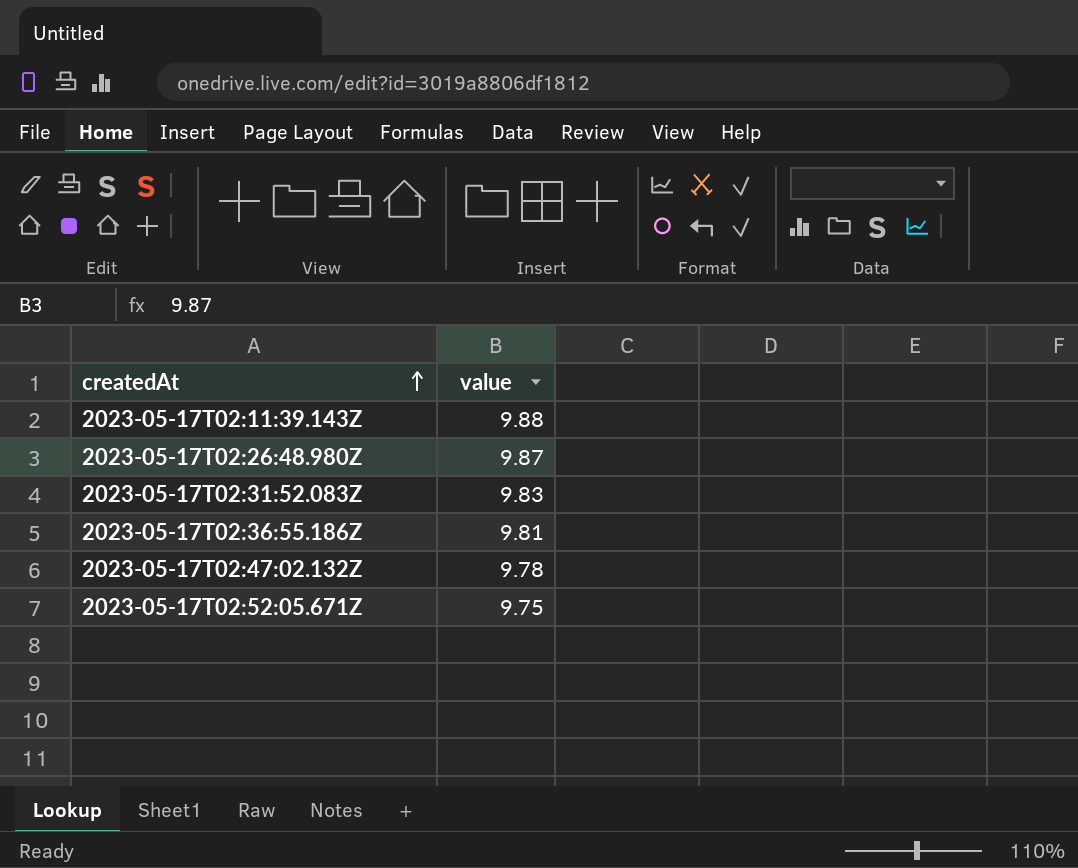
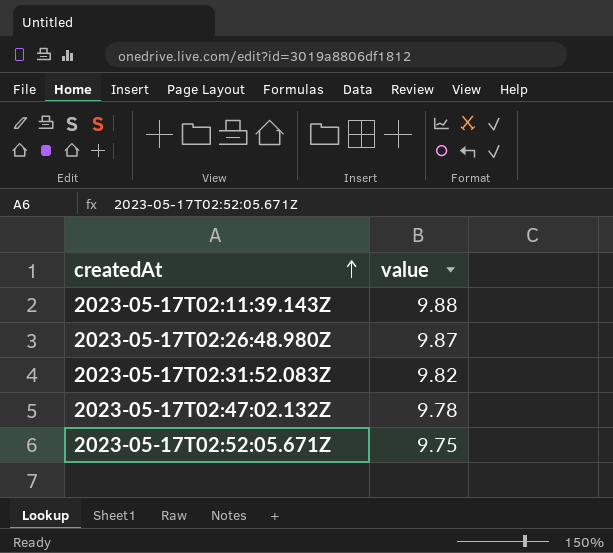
row 2023-05-17T02:36:55.186Z: 9.81 -> none
2023-05-17T02:31:52.083Z | value: 9.83 -> 9.82

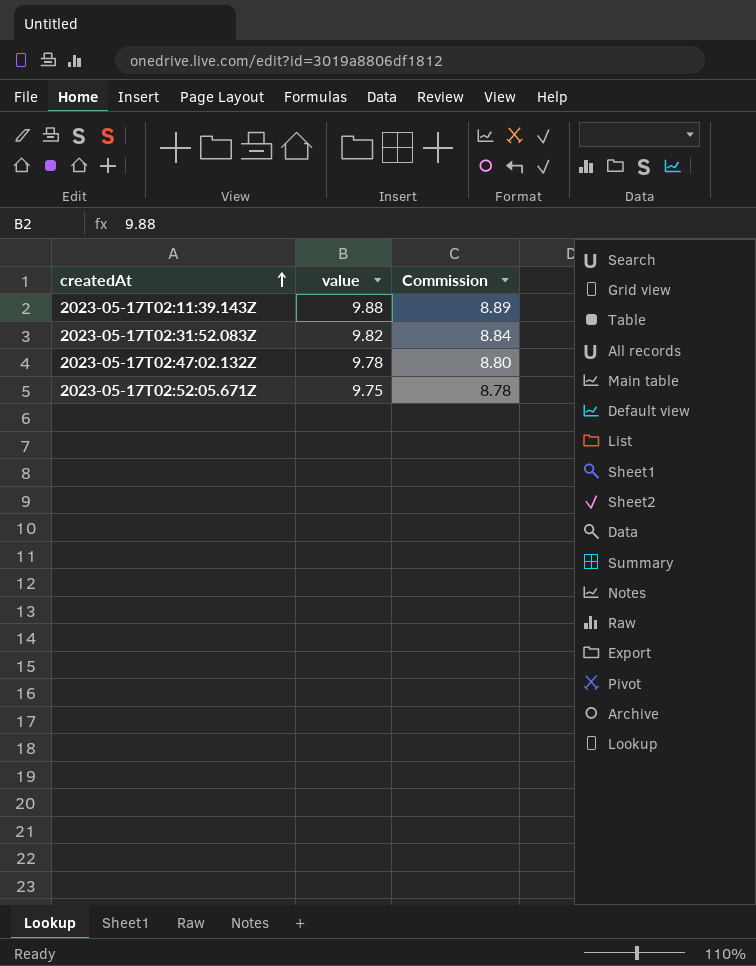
column Commission | formula: none -> [value] * 0.9
row 2023-05-17T02:26:48.980Z: 9.87 -> none

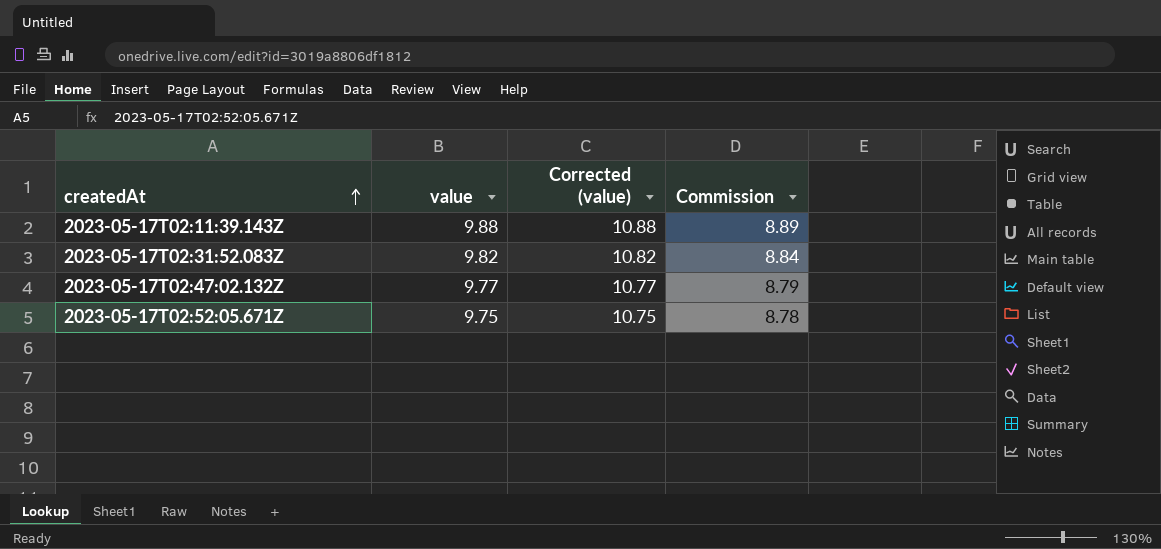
column Corrected (value) | formula: none -> [value] + 1
2023-05-17T02:47:02.132Z | value: 9.78 -> 9.77
2023-05-17T02:47:02.132Z | Commission: 8.80 -> 8.79

